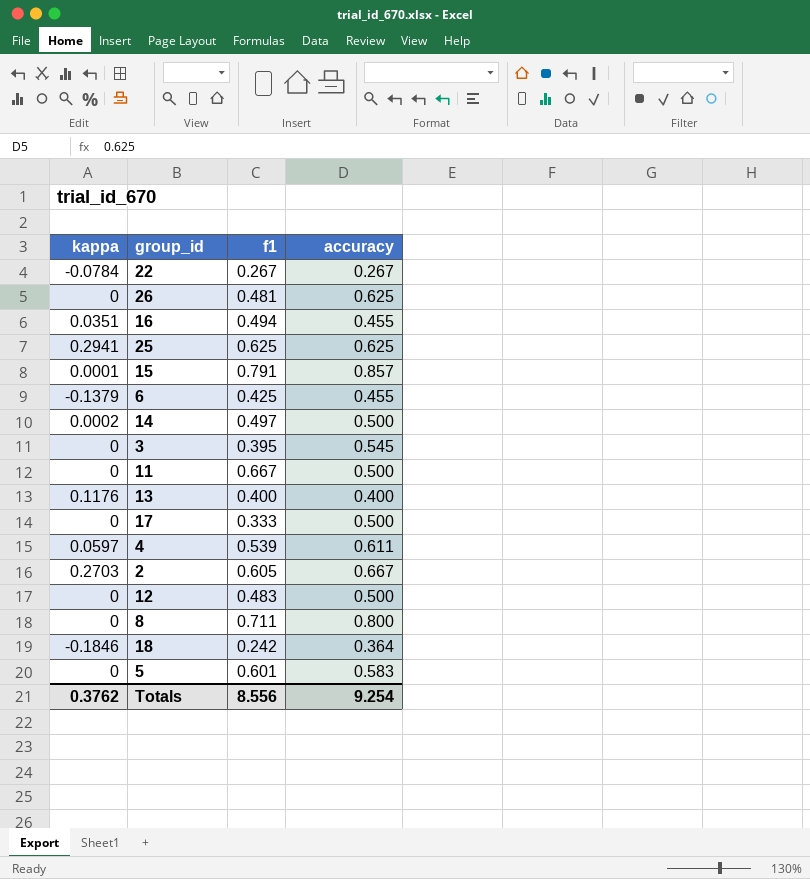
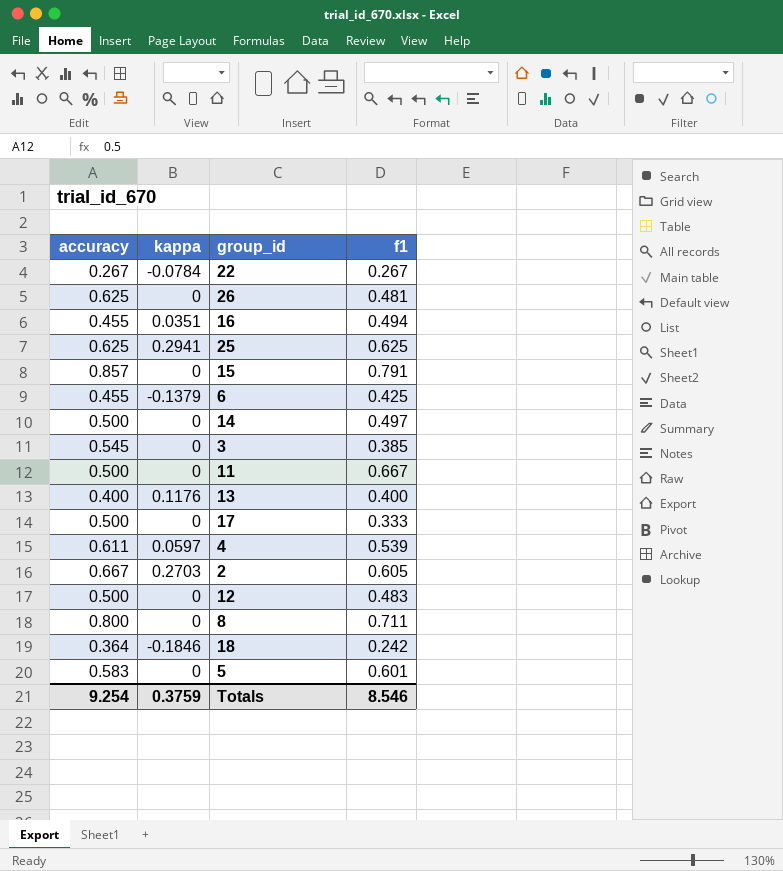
column accuracy | position: 4 -> 1
15 | kappa: 0.0001 -> 0
14 | kappa: 0.0002 -> 0
3 | f1: 0.395 -> 0.385
Totals | kappa: 0.3762 -> 0.3759
Totals | f1: 8.556 -> 8.546

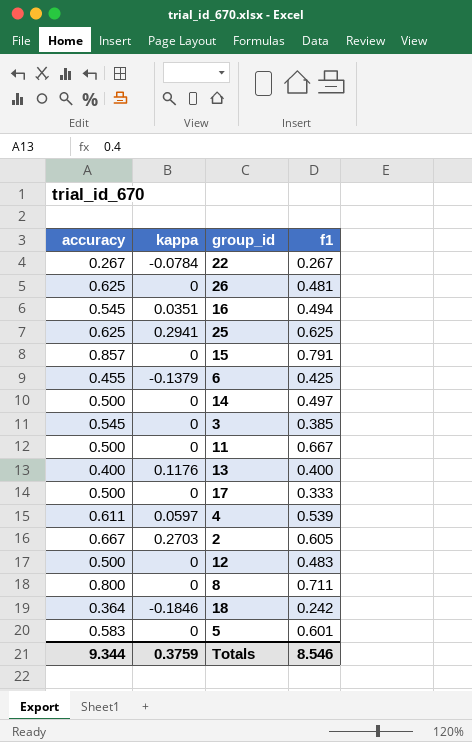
16 | accuracy: 0.455 -> 0.545
Totals | accuracy: 9.254 -> 9.344

